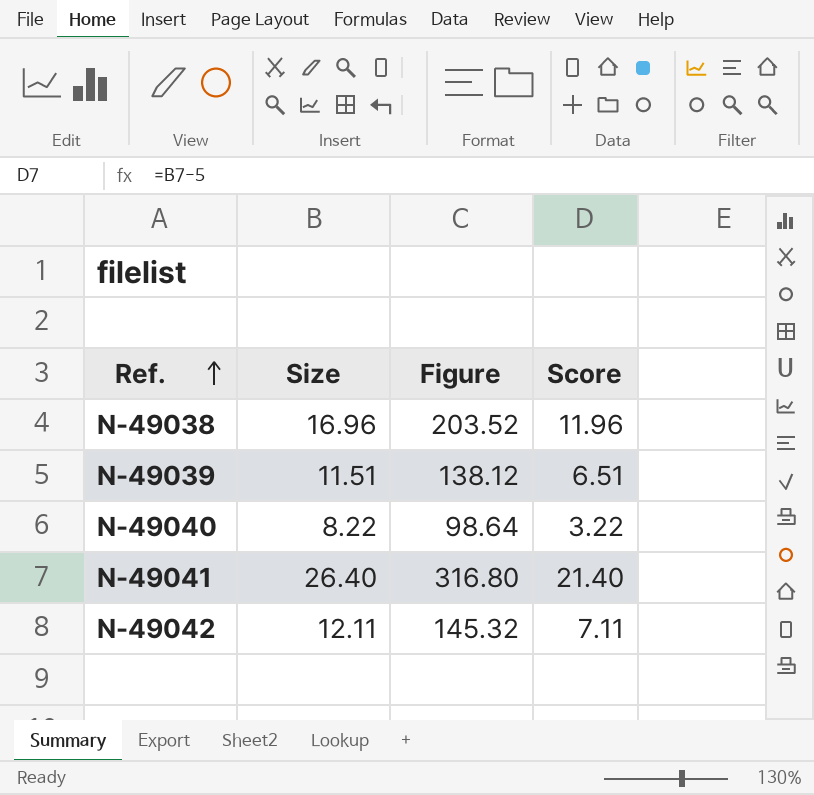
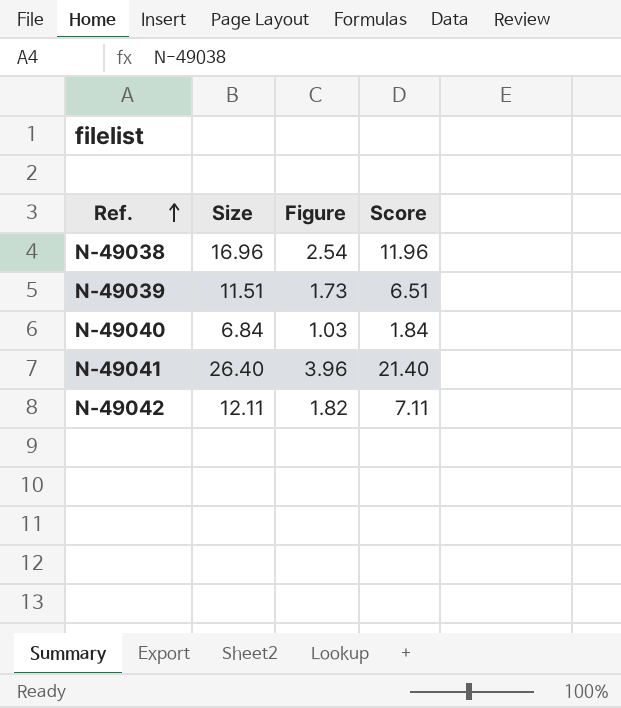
column Figure | formula: [Size] * 12 -> [Size] * 0.15
N-49040 | Size: 8.22 -> 6.84
N-49040 | Score: 3.22 -> 1.84

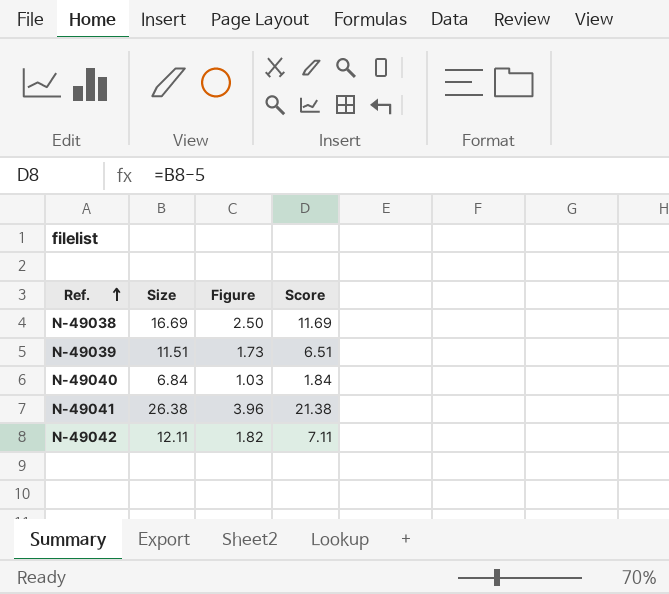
N-49038 | Size: 16.96 -> 16.69
N-49038 | Figure: 2.54 -> 2.50
N-49038 | Score: 11.96 -> 11.69
N-49041 | Size: 26.40 -> 26.38
N-49041 | Score: 21.40 -> 21.38

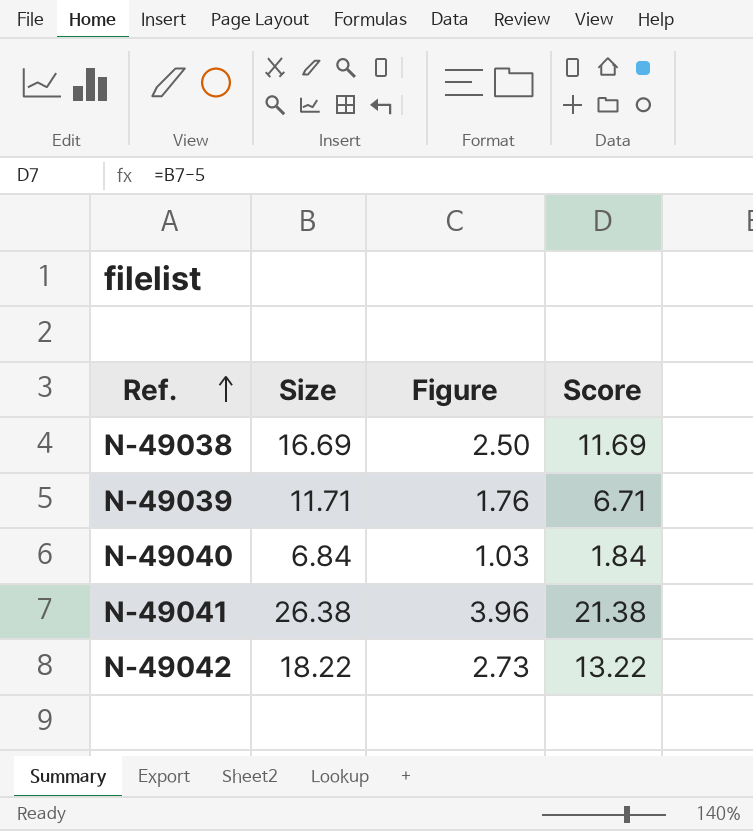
N-49039 | Size: 11.51 -> 11.71
N-49039 | Figure: 1.73 -> 1.76
N-49039 | Score: 6.51 -> 6.71
N-49042 | Size: 12.11 -> 18.22
N-49042 | Figure: 1.82 -> 2.73
N-49042 | Score: 7.11 -> 13.22

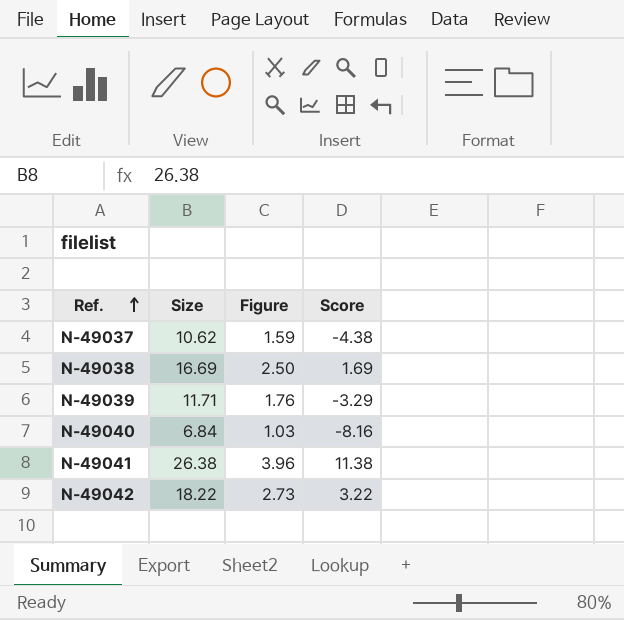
column Score | formula: [Size] - 5 -> [Size] - 15
row N-49037: none -> 10.62 | 1.59 | -4.38

